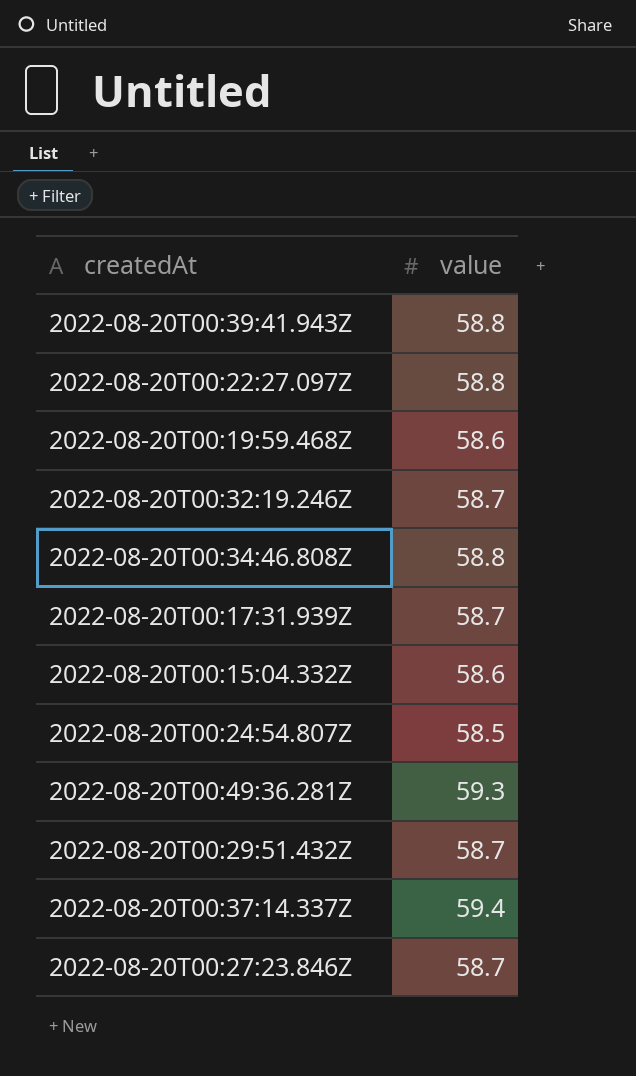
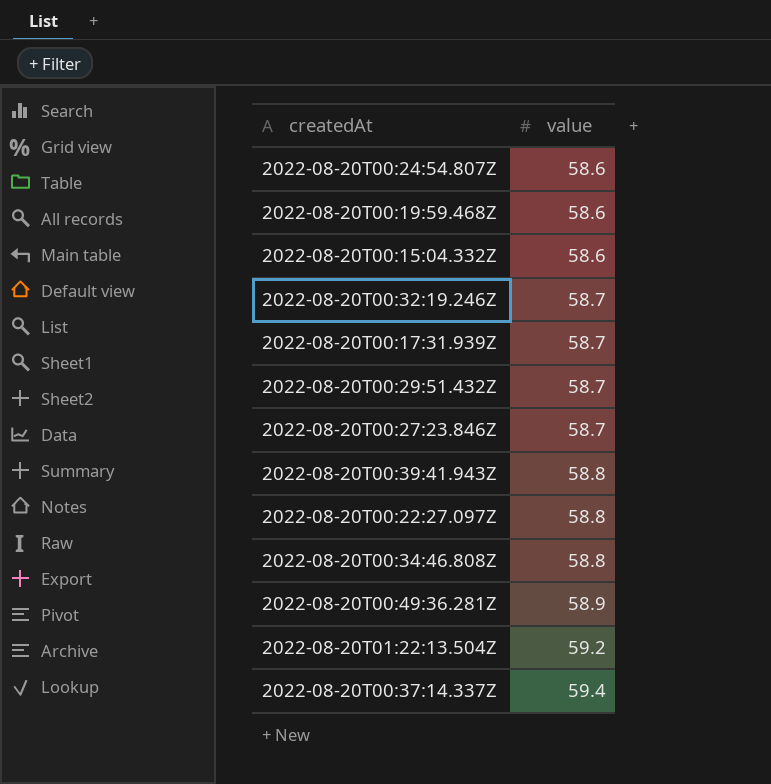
row order: none -> value ascending
2022-08-20T00:24:54.807Z | value: 58.5 -> 58.6
2022-08-20T00:49:36.281Z | value: 59.3 -> 58.9
row 2022-08-20T01:22:13.504Z: none -> 59.2

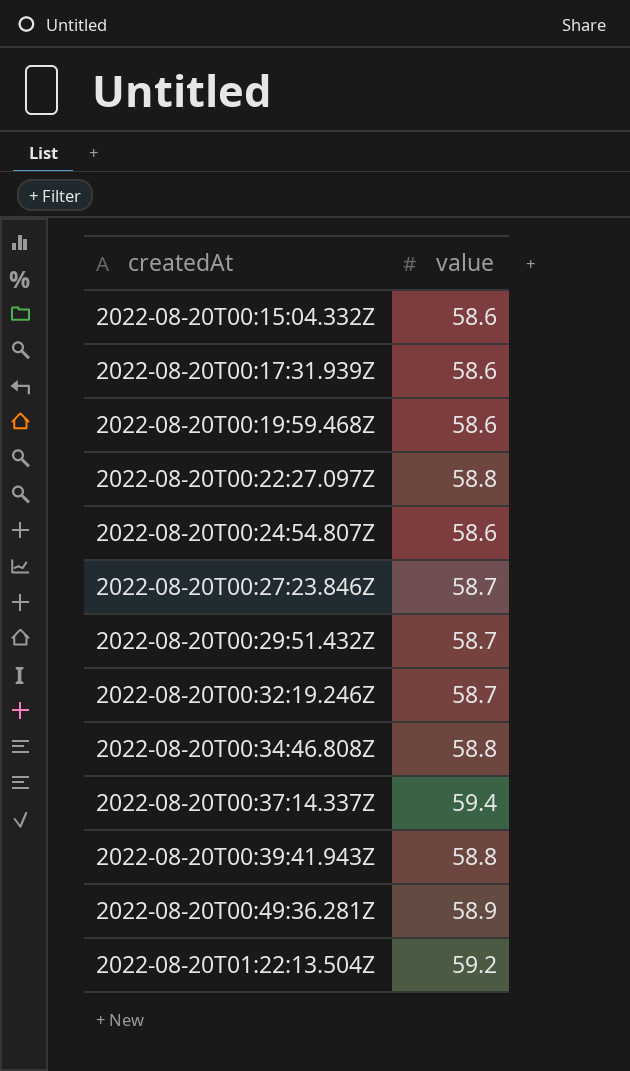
row order: value ascending -> createdAt ascending
2022-08-20T00:17:31.939Z | value: 58.7 -> 58.6

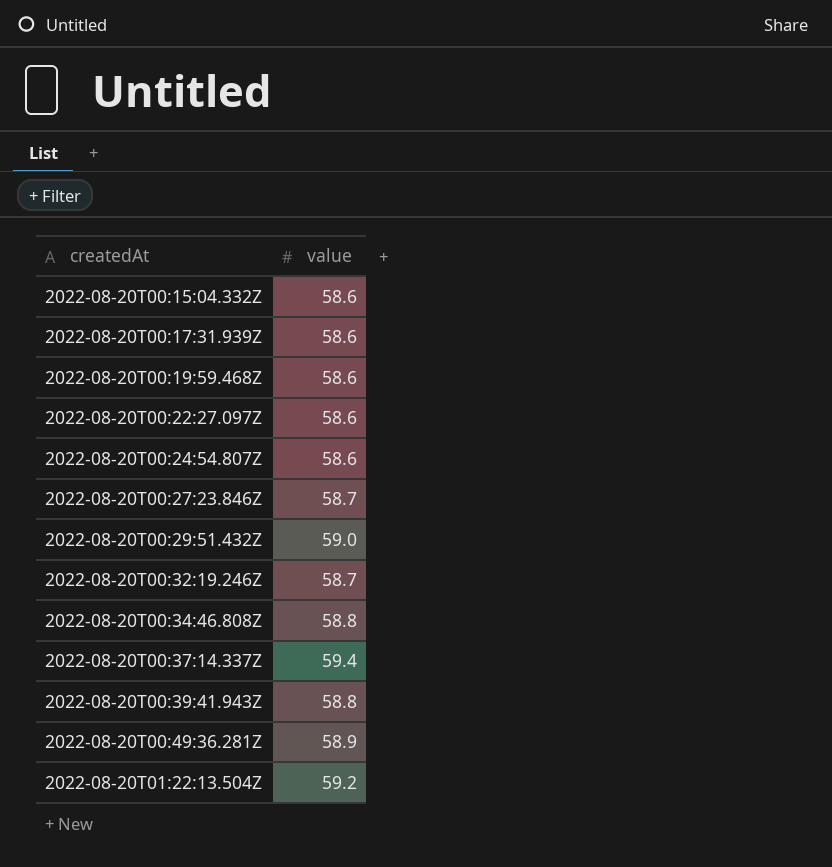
2022-08-20T00:22:27.097Z | value: 58.8 -> 58.6
2022-08-20T00:29:51.432Z | value: 58.7 -> 59.0

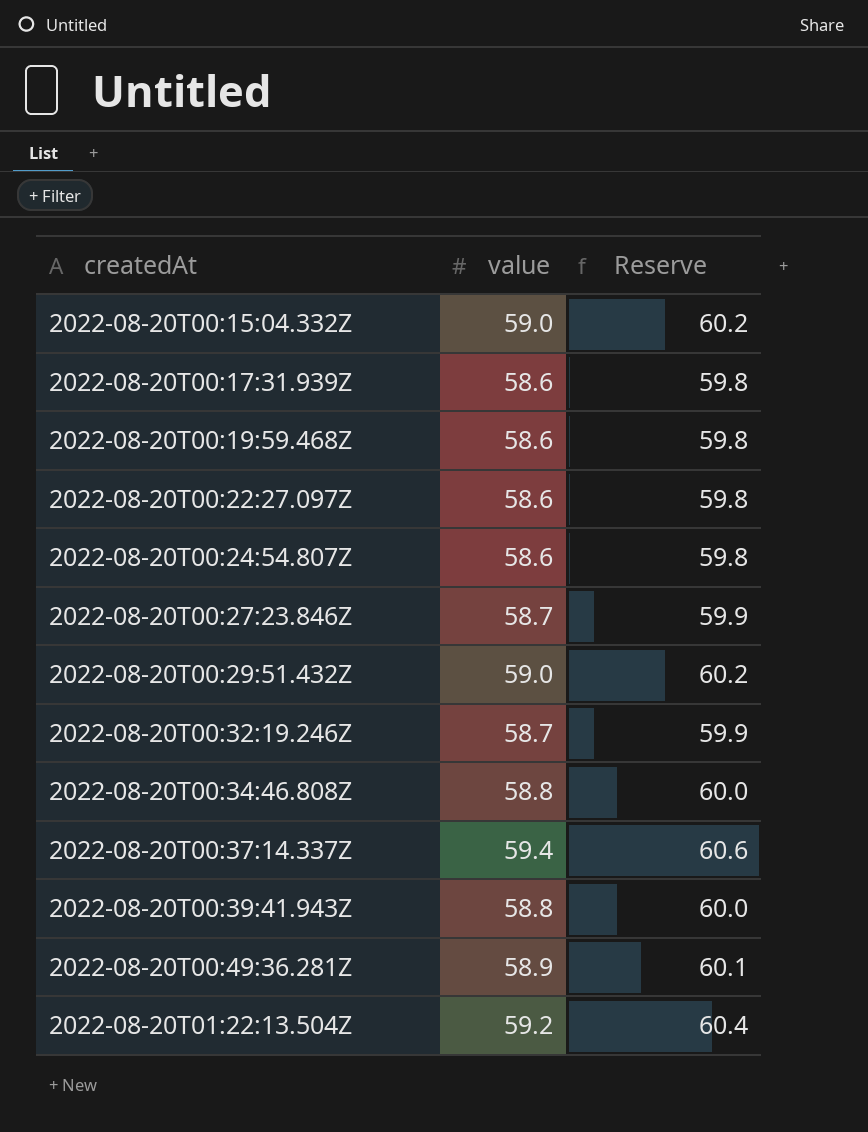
column Reserve | formula: none -> [value] * 1.02
2022-08-20T00:15:04.332Z | value: 58.6 -> 59.0

